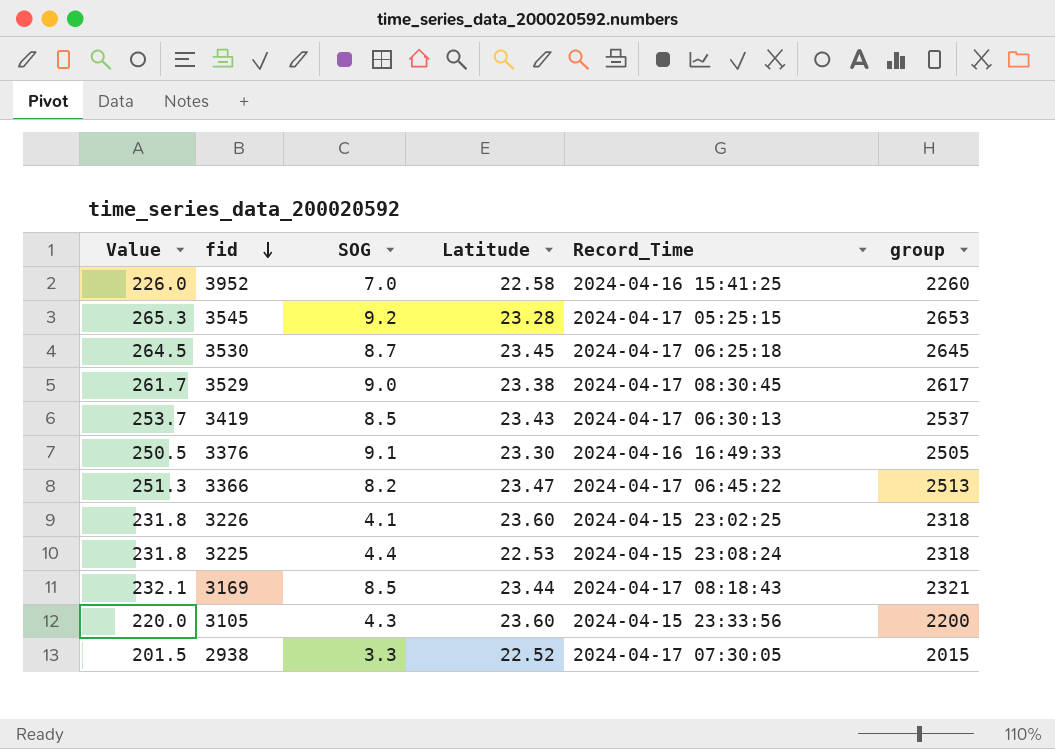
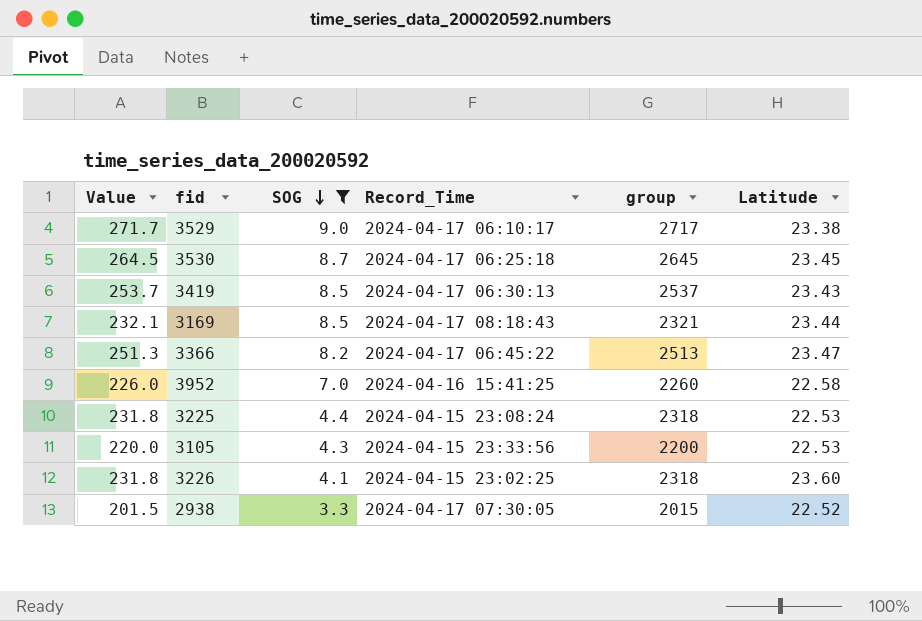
filter: none -> SOG <= 9.0
row order: fid descending -> SOG descending
column Latitude | position: 4 -> 6
3529 | Value: 261.7 -> 271.7
3529 | Record_Time: 2024-04-17 08:30:45 -> 2024-04-17 06:10:17
3529 | group: 2617 -> 2717
3105 | Latitude: 23.60 -> 22.53

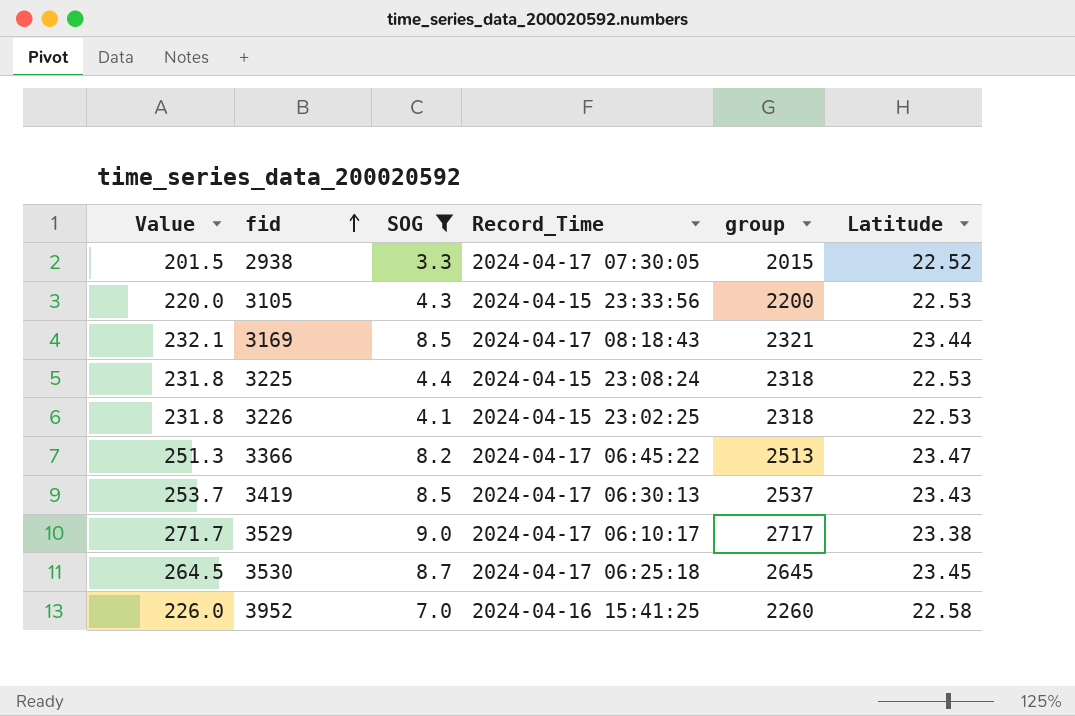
row order: SOG descending -> fid ascending
3226 | Latitude: 23.60 -> 22.53

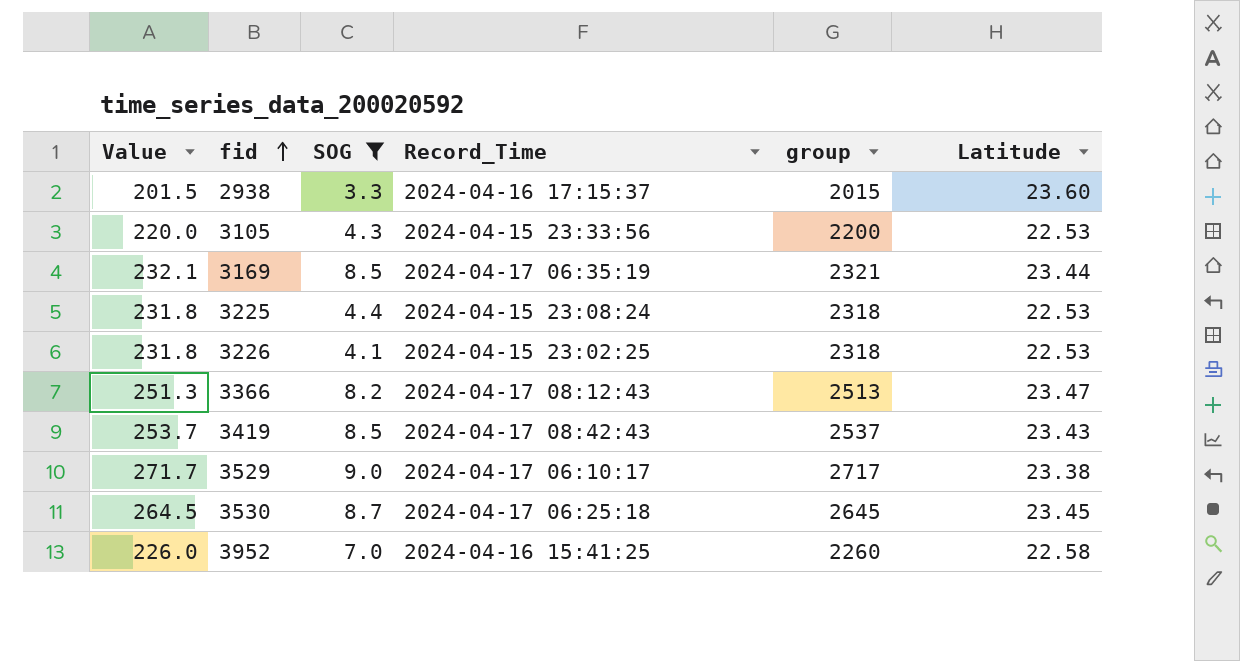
2938 | Record_Time: 2024-04-17 07:30:05 -> 2024-04-16 17:15:37
2938 | Latitude: 22.52 -> 23.60
3169 | Record_Time: 2024-04-17 08:18:43 -> 2024-04-17 06:35:19
3366 | Record_Time: 2024-04-17 06:45:22 -> 2024-04-17 08:12:43
3419 | Record_Time: 2024-04-17 06:30:13 -> 2024-04-17 08:42:43

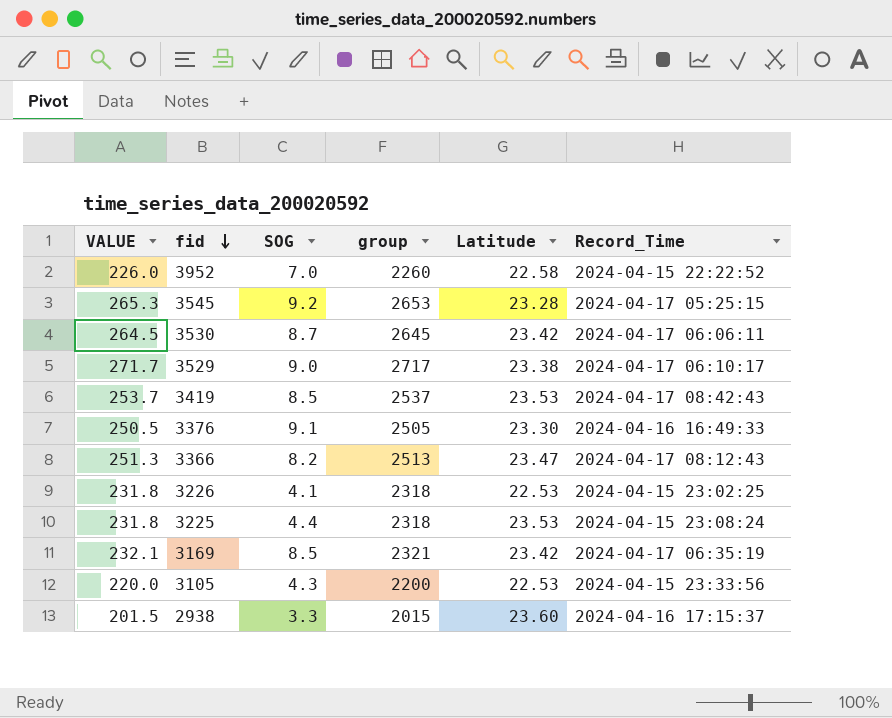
filter: SOG <= 9.0 -> none
row order: fid ascending -> fid descending
column name: Value -> VALUE
column Record_Time | position: 4 -> 6
3952 | Record_Time: 2024-04-16 15:41:25 -> 2024-04-15 22:22:52
3530 | Latitude: 23.45 -> 23.42
3530 | Record_Time: 2024-04-17 06:25:18 -> 2024-04-17 06:06:11
3419 | Latitude: 23.43 -> 23.53
3225 | Latitude: 22.53 -> 23.53
3169 | Latitude: 23.44 -> 23.42

